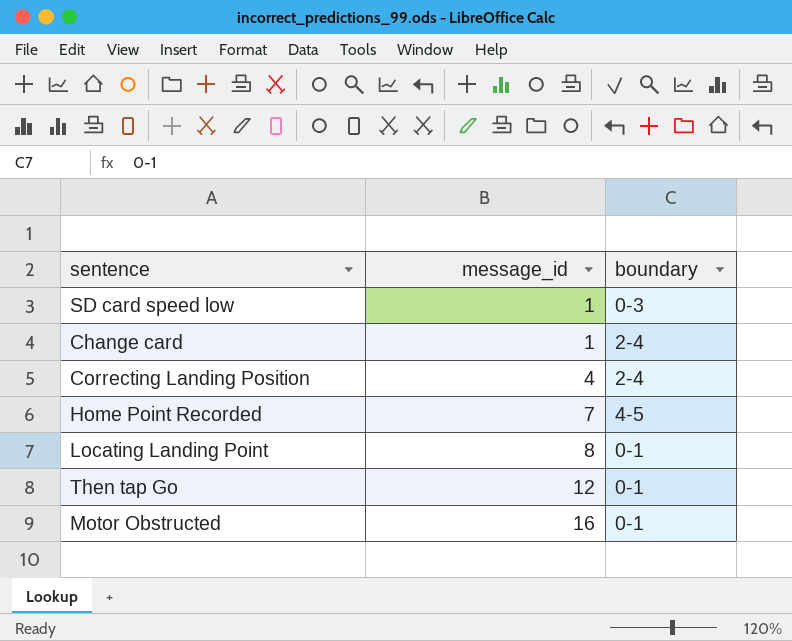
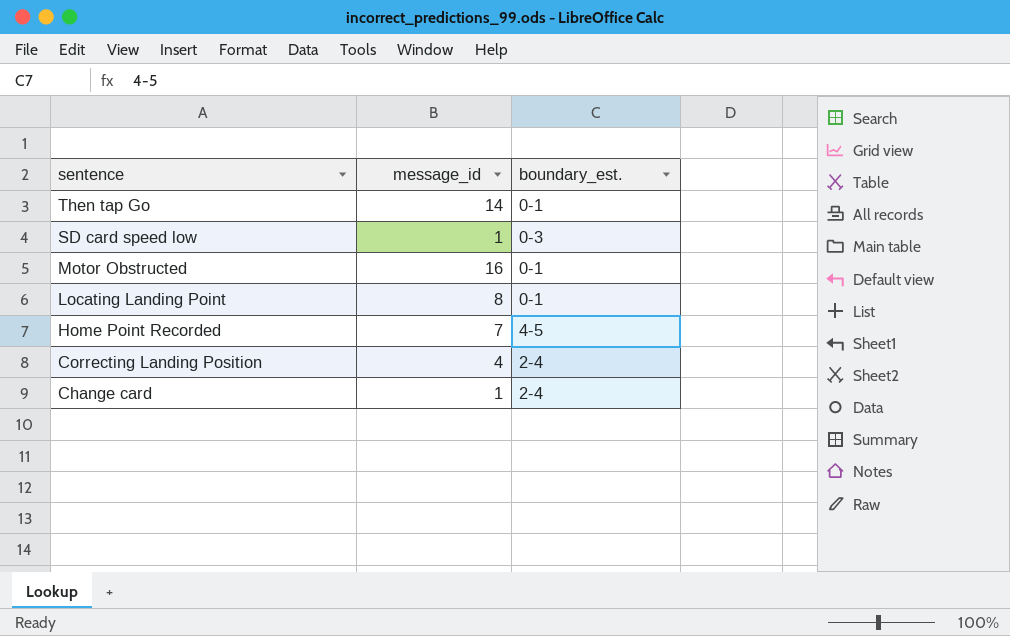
row order: message_id ascending -> sentence descending
column name: boundary -> boundary_est.
Then tap Go | message_id: 12 -> 14

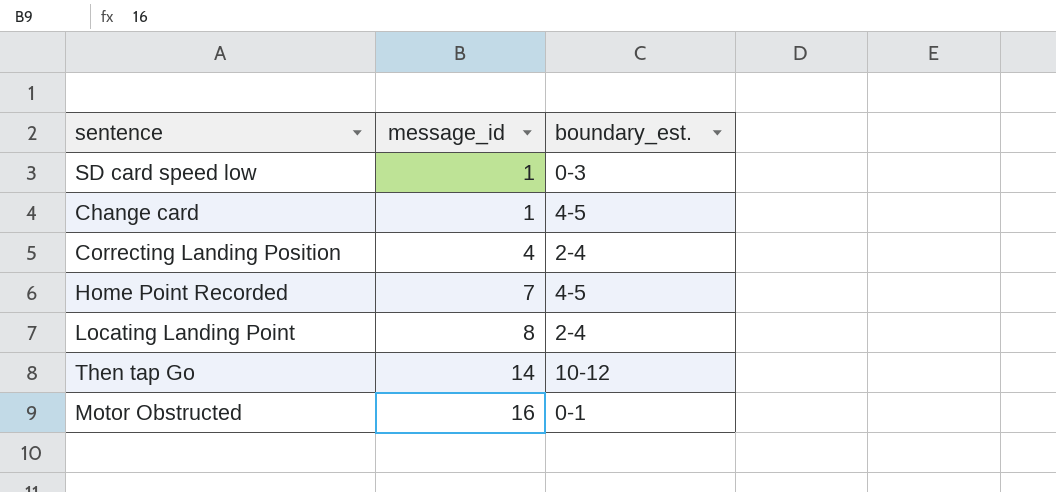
row order: sentence descending -> message_id ascending
Change card | boundary_est.: 2-4 -> 4-5
Locating Landing Point | boundary_est.: 0-1 -> 2-4
Then tap Go | boundary_est.: 0-1 -> 10-12

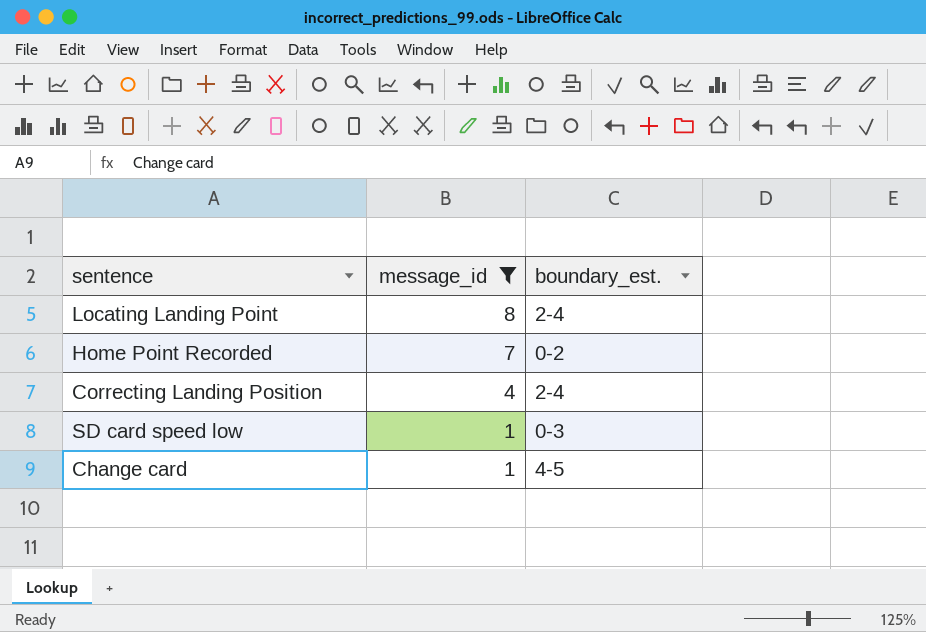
filter: none -> message_id <= 8
row order: message_id ascending -> message_id descending
Home Point Recorded | boundary_est.: 4-5 -> 0-2

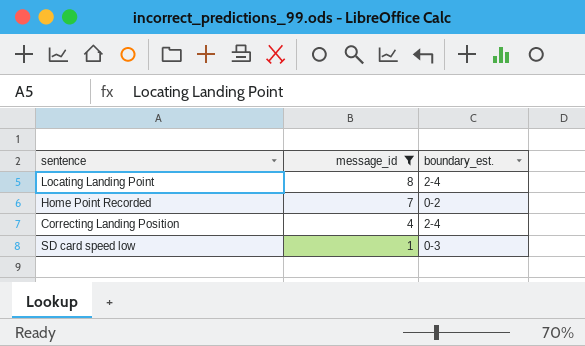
row Change card: 1 | 4-5 -> none

